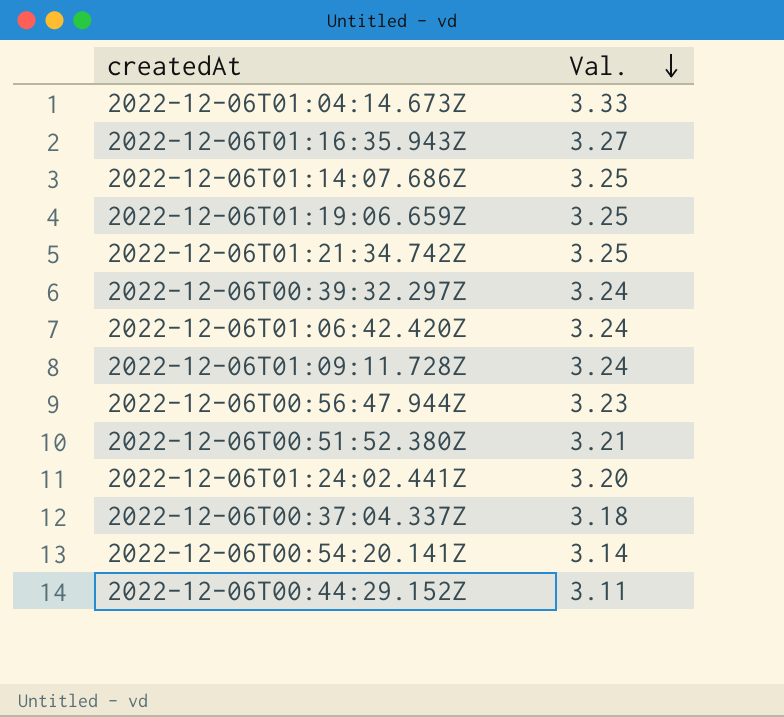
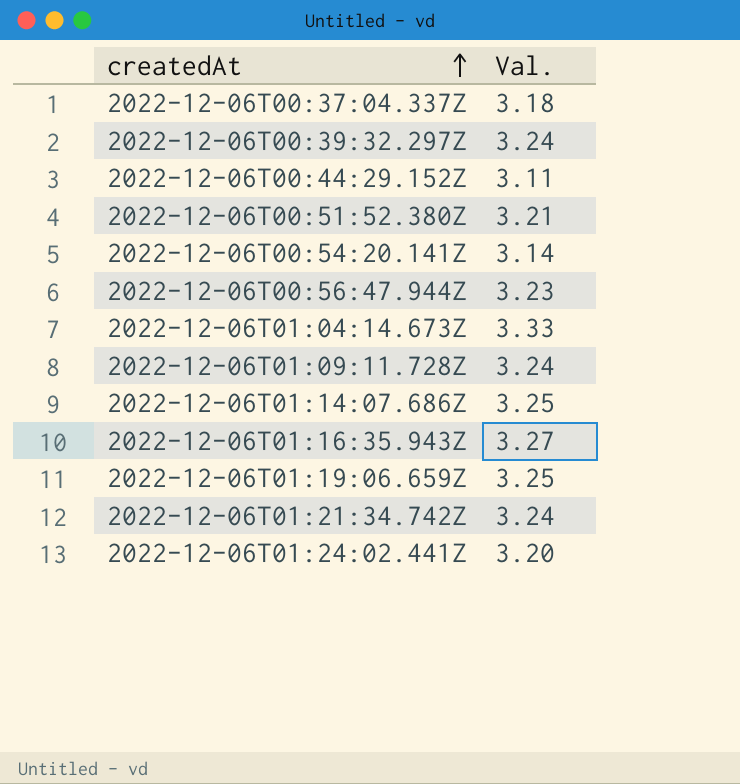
row order: Val. descending -> createdAt ascending
row 2022-12-06T01:06:42.420Z: 3.24 -> none
2022-12-06T01:21:34.742Z | Val.: 3.25 -> 3.24

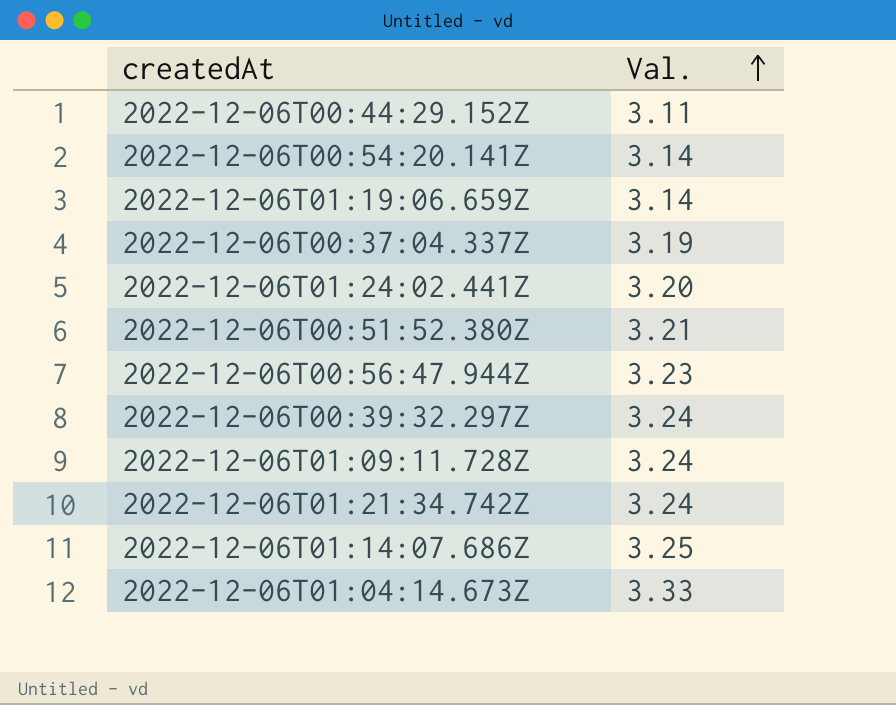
row order: createdAt ascending -> Val. ascending
row 2022-12-06T01:16:35.943Z: 3.27 -> none
2022-12-06T01:19:06.659Z | Val.: 3.25 -> 3.14
2022-12-06T00:37:04.337Z | Val.: 3.18 -> 3.19

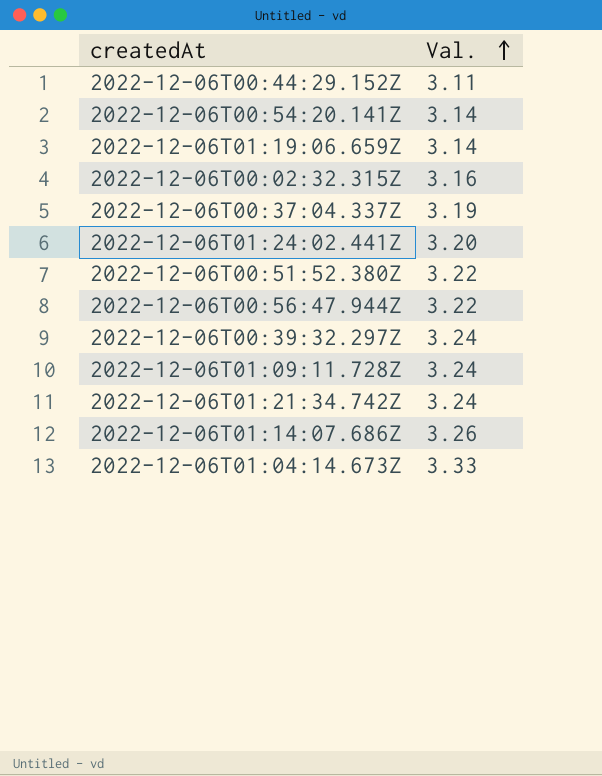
row 2022-12-06T00:02:32.315Z: none -> 3.16
2022-12-06T00:51:52.380Z | Val.: 3.21 -> 3.22
2022-12-06T00:56:47.944Z | Val.: 3.23 -> 3.22
2022-12-06T01:14:07.686Z | Val.: 3.25 -> 3.26

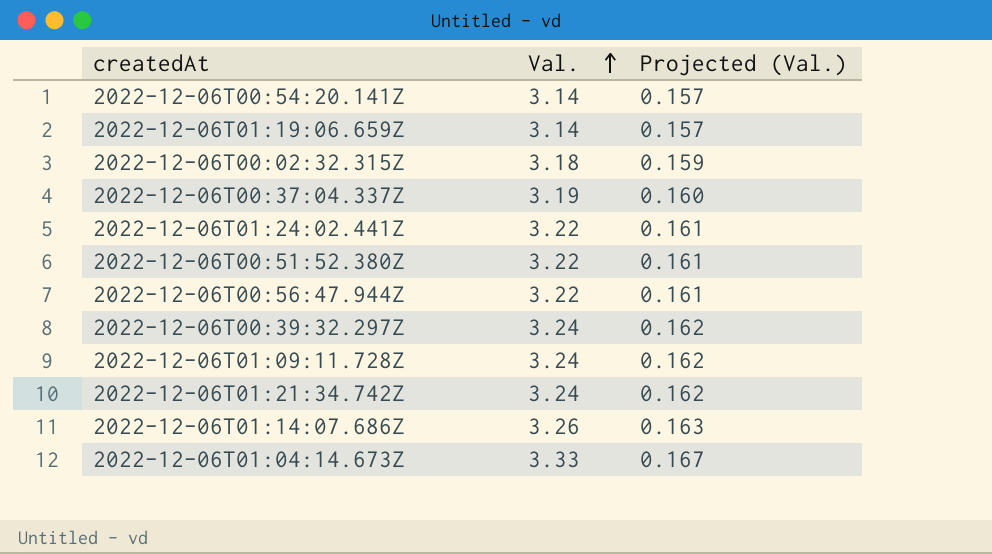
column Projected (Val.) | formula: none -> [Val.] * 0.05
row 2022-12-06T00:44:29.152Z: 3.11 -> none
2022-12-06T00:02:32.315Z | Val.: 3.16 -> 3.18
2022-12-06T01:24:02.441Z | Val.: 3.20 -> 3.22

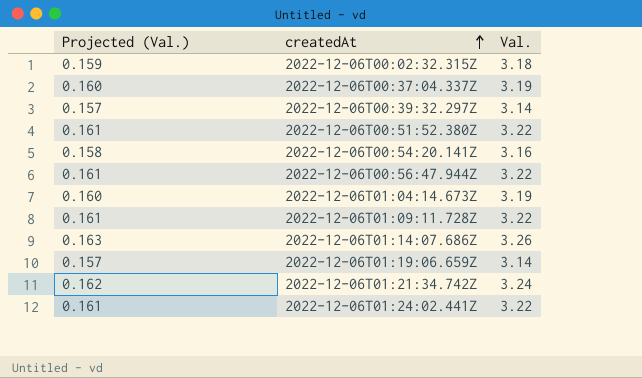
row order: Val. ascending -> createdAt ascending
column Projected (Val.) | position: 3 -> 1
2022-12-06T00:39:32.297Z | Projected (Val.): 0.162 -> 0.157
2022-12-06T00:39:32.297Z | Val.: 3.24 -> 3.14
2022-12-06T00:54:20.141Z | Projected (Val.): 0.157 -> 0.158
2022-12-06T00:54:20.141Z | Val.: 3.14 -> 3.16
2022-12-06T01:04:14.673Z | Projected (Val.): 0.167 -> 0.160
2022-12-06T01:04:14.673Z | Val.: 3.33 -> 3.19
2022-12-06T01:09:11.728Z | Projected (Val.): 0.162 -> 0.161
2022-12-06T01:09:11.728Z | Val.: 3.24 -> 3.22

